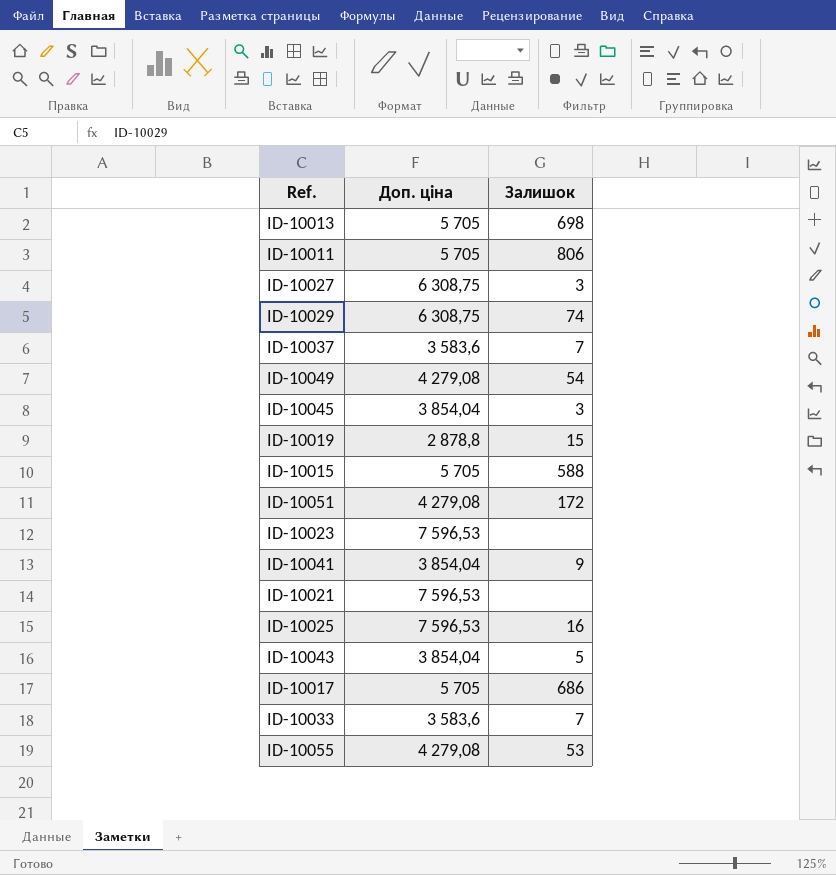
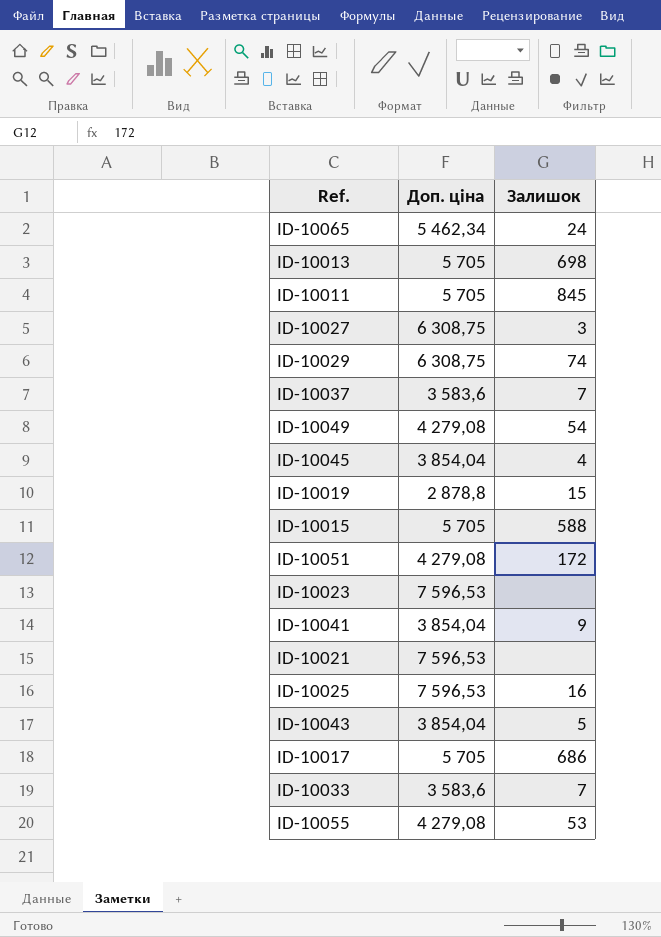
row ID-10065: none -> 5 462,34 | 24
ID-10011 | Залишок: 806 -> 845
ID-10045 | Залишок: 3 -> 4

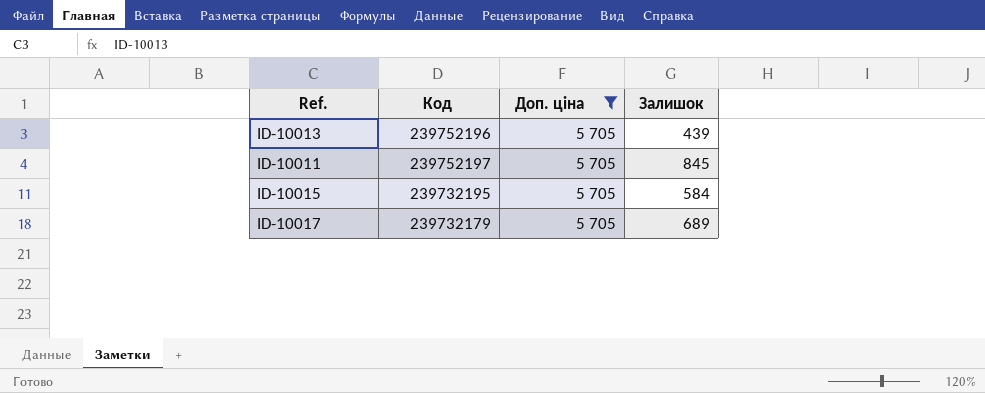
filter: none -> Доп. ціна = 5 705
column Код | position: none -> 2
ID-10013 | Залишок: 698 -> 439
ID-10015 | Залишок: 588 -> 584
ID-10017 | Залишок: 686 -> 689

